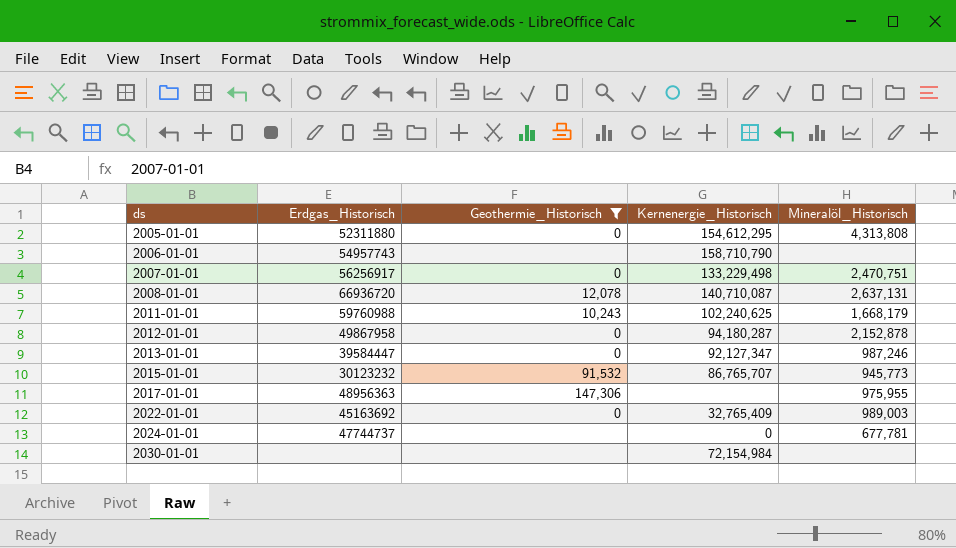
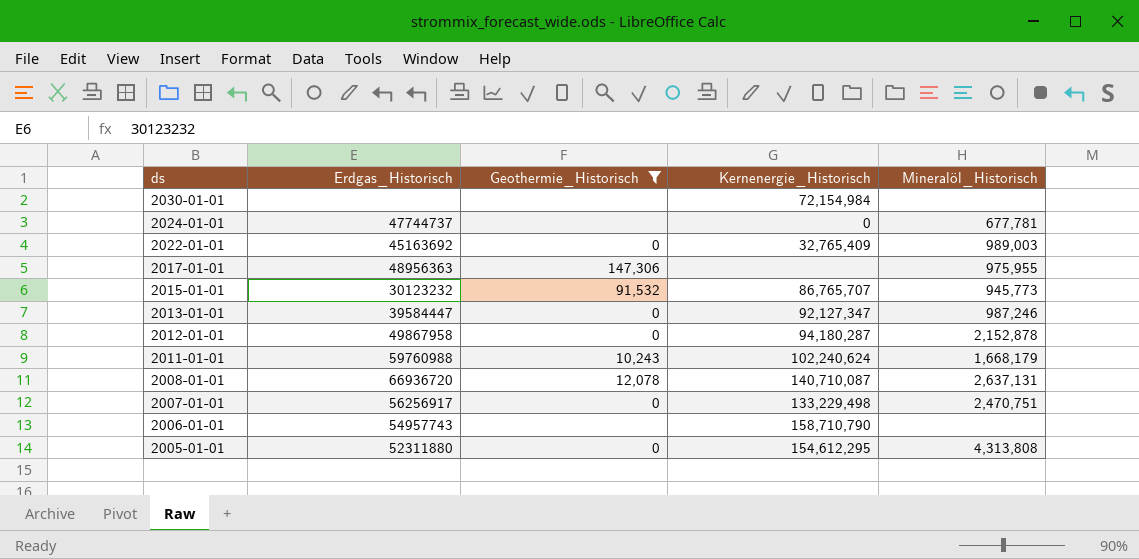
row order: ds ascending -> ds descending
2011-01-01 | Kernenergie_Historisch: 102,240,625 -> 102,240,624

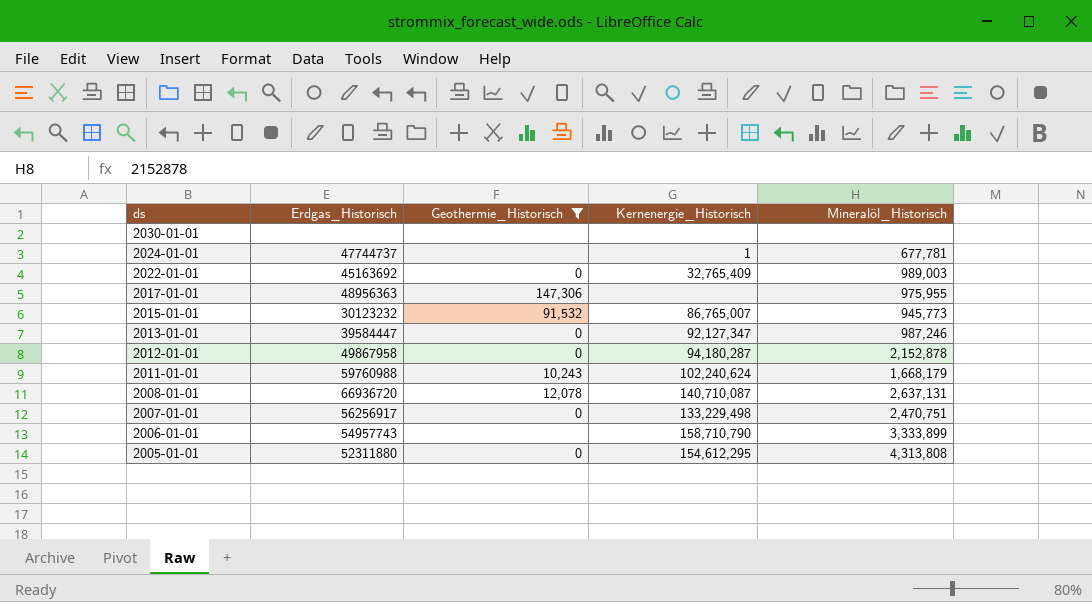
2030-01-01 | Kernenergie_Historisch: 72,154,984 -> none
2024-01-01 | Kernenergie_Historisch: 0 -> 1
2015-01-01 | Kernenergie_Historisch: 86,765,707 -> 86,765,007
2006-01-01 | Mineralöl_Historisch: none -> 3,333,899

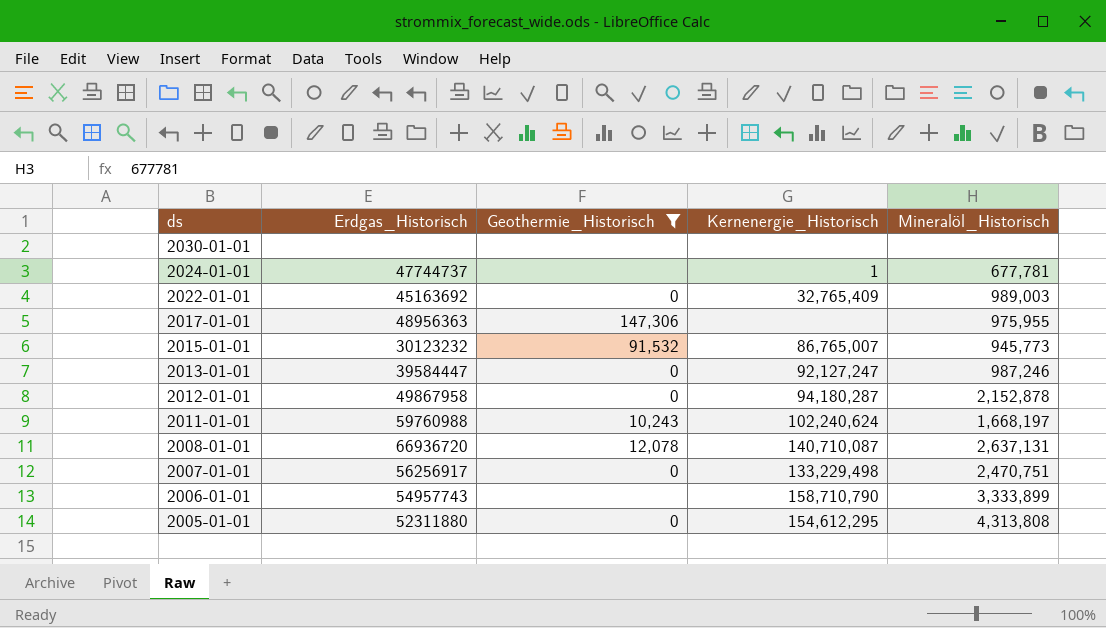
2013-01-01 | Kernenergie_Historisch: 92,127,347 -> 92,127,247
2011-01-01 | Mineralöl_Historisch: 1,668,179 -> 1,668,197

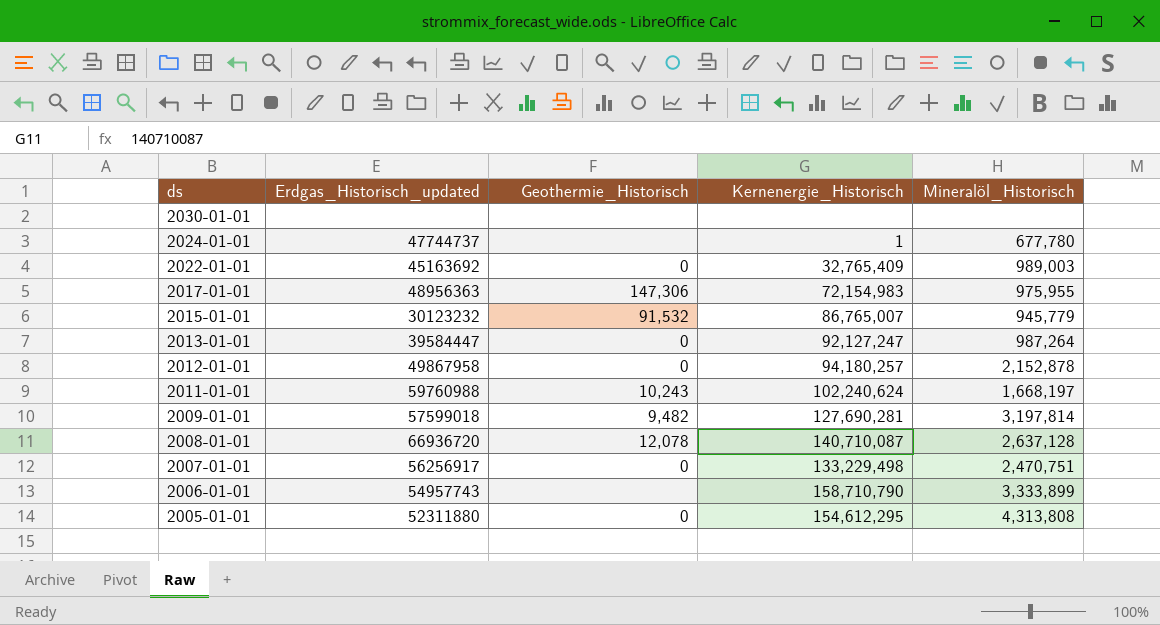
filter: Geothermie_Historisch != 9,482 -> none
column name: Erdgas_Historisch -> Erdgas_Historisch_updated
2024-01-01 | Mineralöl_Historisch: 677,781 -> 677,780
2017-01-01 | Kernenergie_Historisch: none -> 72,154,983
2015-01-01 | Mineralöl_Historisch: 945,773 -> 945,779
2013-01-01 | Mineralöl_Historisch: 987,246 -> 987,264
2012-01-01 | Kernenergie_Historisch: 94,180,287 -> 94,180,257
2008-01-01 | Mineralöl_Historisch: 2,637,131 -> 2,637,128

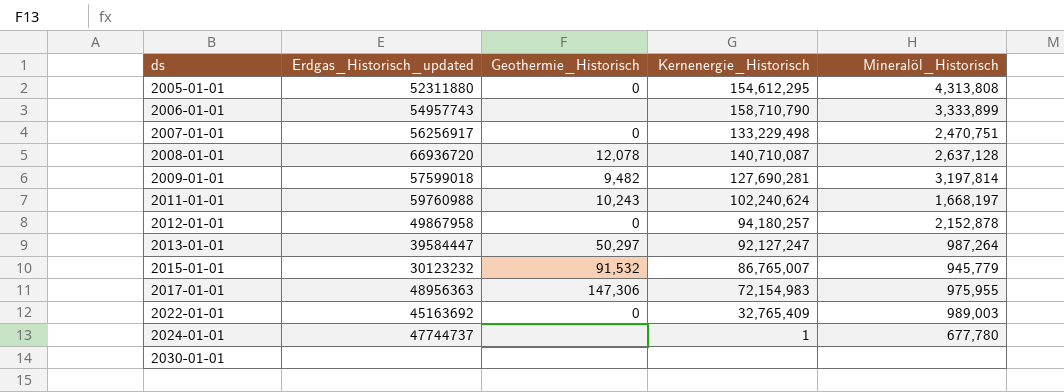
row order: ds descending -> ds ascending
2013-01-01 | Geothermie_Historisch: 0 -> 50,297

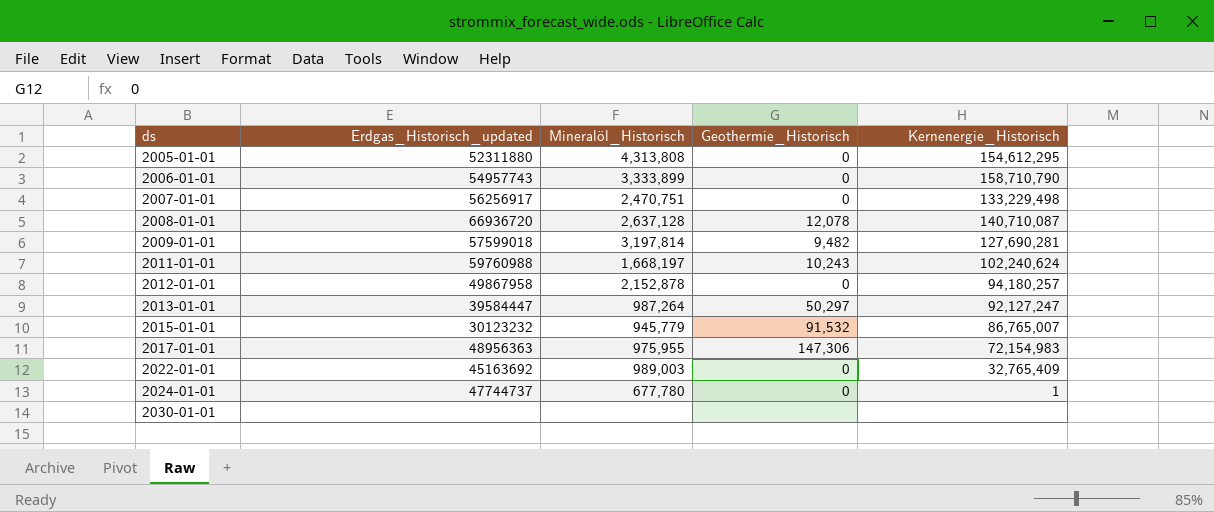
column Mineralöl_Historisch | position: 5 -> 3
2006-01-01 | Geothermie_Historisch: none -> 0
2024-01-01 | Geothermie_Historisch: none -> 0

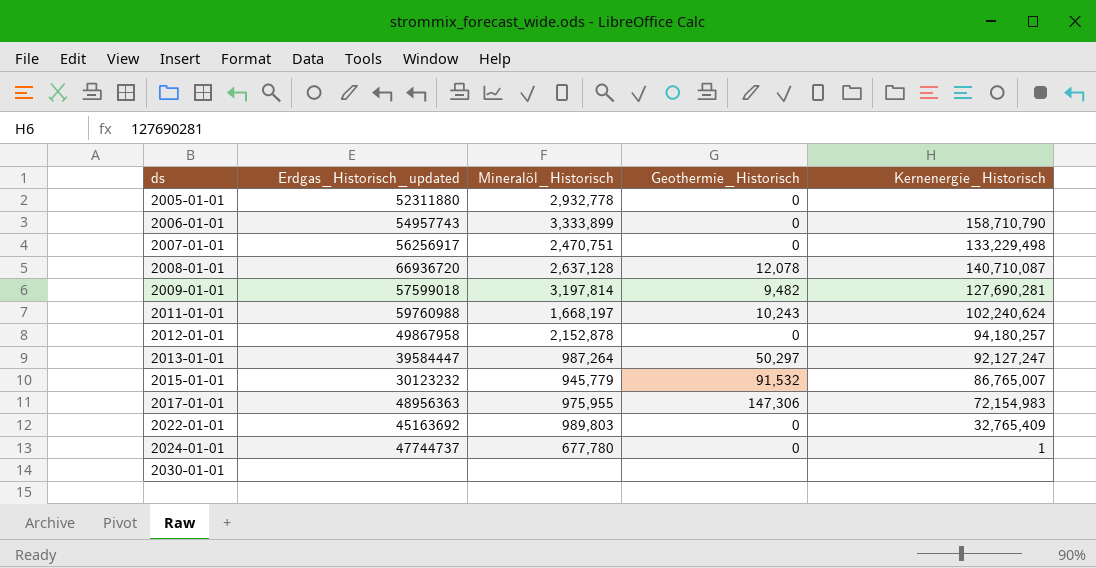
2005-01-01 | Mineralöl_Historisch: 4,313,808 -> 2,932,778
2005-01-01 | Kernenergie_Historisch: 154,612,295 -> none
2022-01-01 | Mineralöl_Historisch: 989,003 -> 989,803

